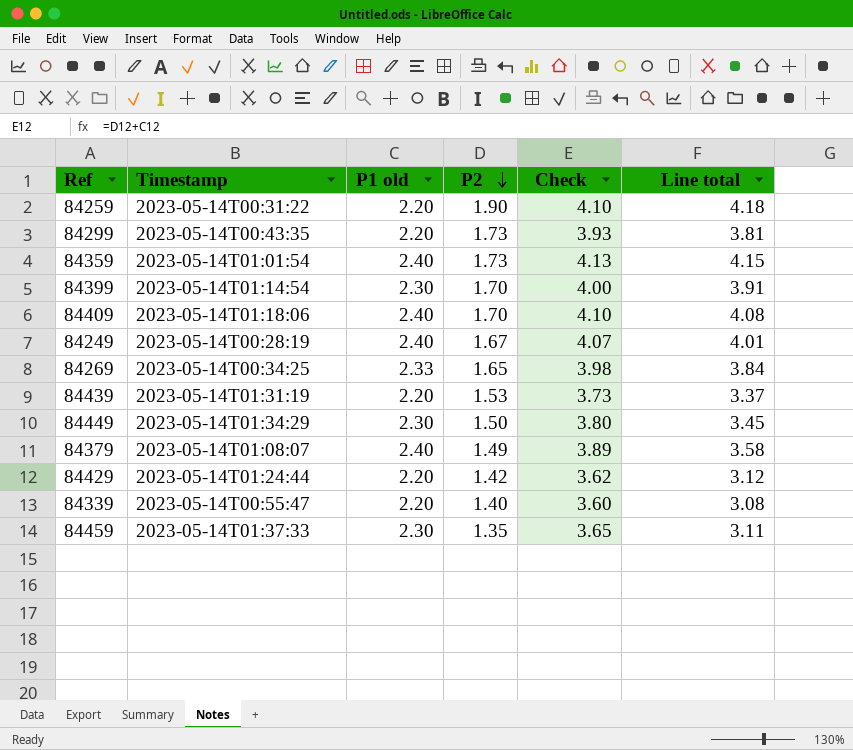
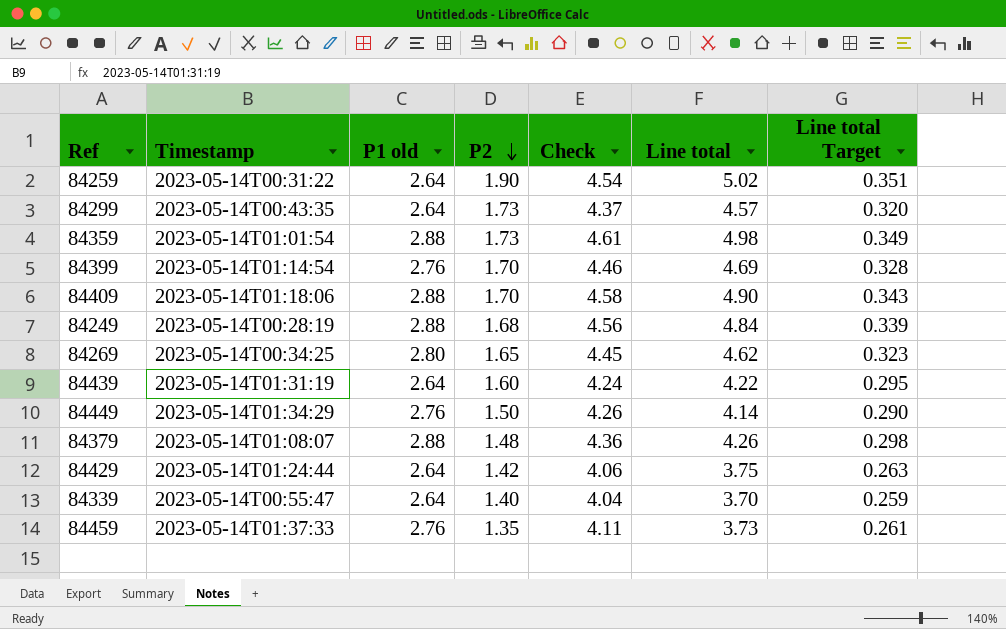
column Line total Target | formula: none -> [Line total] * 0.07
84259 | P1 old: 2.20 -> 2.64
84259 | Check: 4.10 -> 4.54
84259 | Line total: 4.18 -> 5.02
84299 | P1 old: 2.20 -> 2.64
84299 | Check: 3.93 -> 4.37
84299 | Line total: 3.81 -> 4.57
84359 | P1 old: 2.40 -> 2.88
84359 | Check: 4.13 -> 4.61
84359 | Line total: 4.15 -> 4.98
84399 | P1 old: 2.30 -> 2.76
84399 | Check: 4.00 -> 4.46
84399 | Line total: 3.91 -> 4.69
84409 | P1 old: 2.40 -> 2.88
84409 | Check: 4.10 -> 4.58
84409 | Line total: 4.08 -> 4.90
84249 | P1 old: 2.40 -> 2.88
84249 | P2: 1.67 -> 1.68
84249 | Check: 4.07 -> 4.56
84249 | Line total: 4.01 -> 4.84
84269 | P1 old: 2.33 -> 2.80
84269 | Check: 3.98 -> 4.45
84269 | Line total: 3.84 -> 4.62
84439 | P1 old: 2.20 -> 2.64
84439 | P2: 1.53 -> 1.60
84439 | Check: 3.73 -> 4.24
84439 | Line total: 3.37 -> 4.22
84449 | P1 old: 2.30 -> 2.76
84449 | Check: 3.80 -> 4.26
84449 | Line total: 3.45 -> 4.14
84379 | P1 old: 2.40 -> 2.88
84379 | P2: 1.49 -> 1.48
84379 | Check: 3.89 -> 4.36
84379 | Line total: 3.58 -> 4.26
84429 | P1 old: 2.20 -> 2.64
84429 | Check: 3.62 -> 4.06
84429 | Line total: 3.12 -> 3.75
84339 | P1 old: 2.20 -> 2.64
84339 | Check: 3.60 -> 4.04
84339 | Line total: 3.08 -> 3.70
84459 | P1 old: 2.30 -> 2.76
84459 | Check: 3.65 -> 4.11
84459 | Line total: 3.11 -> 3.73

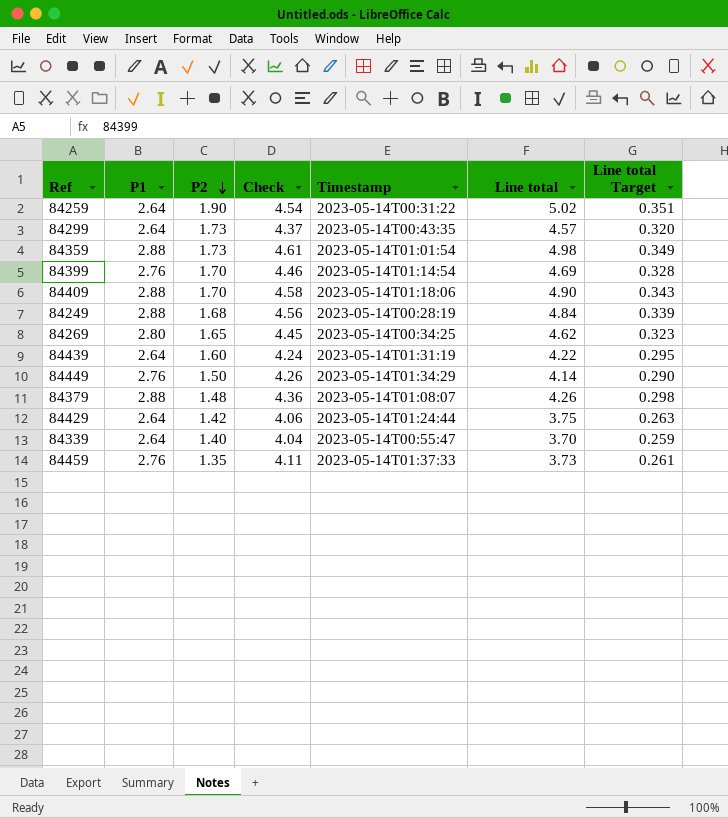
column name: P1 old -> P1
column Timestamp | position: 2 -> 5

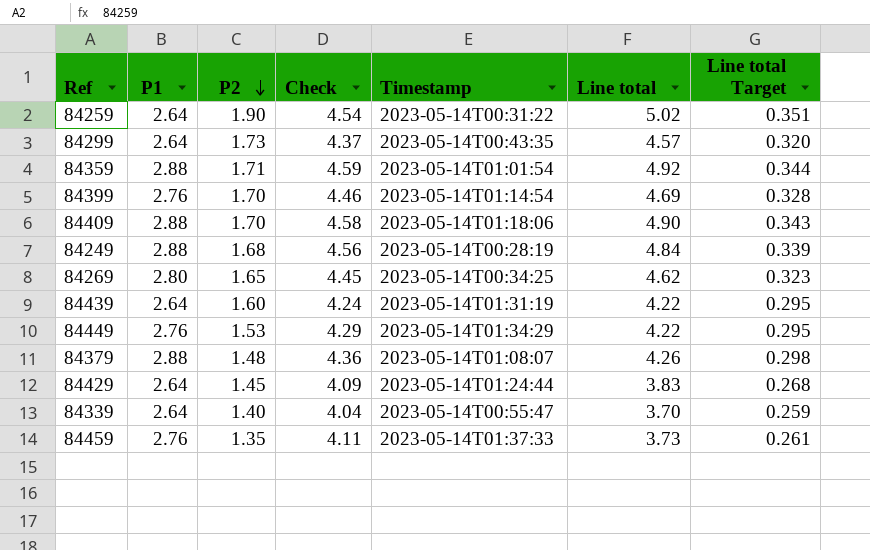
84359 | P2: 1.73 -> 1.71
84359 | Check: 4.61 -> 4.59
84359 | Line total: 4.98 -> 4.92
84359 | Line total Target: 0.349 -> 0.344
84449 | P2: 1.50 -> 1.53
84449 | Check: 4.26 -> 4.29
84449 | Line total: 4.14 -> 4.22
84449 | Line total Target: 0.290 -> 0.295
84429 | P2: 1.42 -> 1.45
84429 | Check: 4.06 -> 4.09
84429 | Line total: 3.75 -> 3.83
84429 | Line total Target: 0.263 -> 0.268

